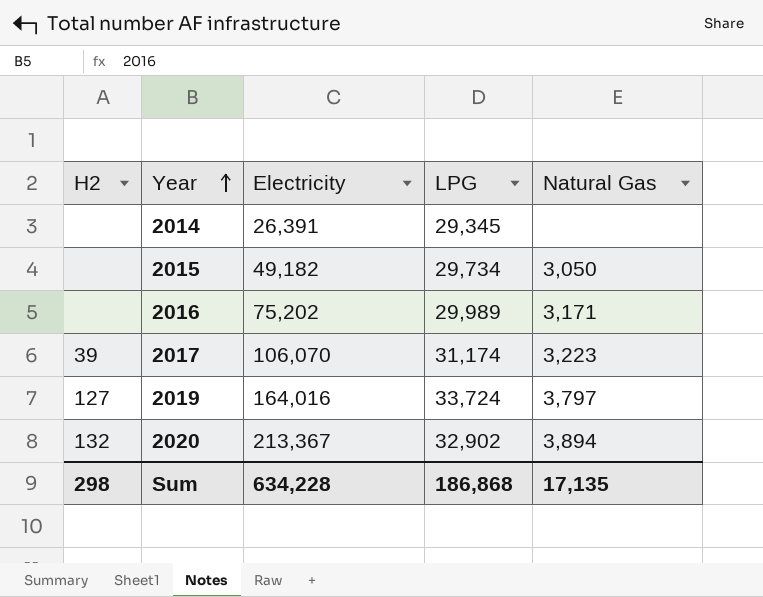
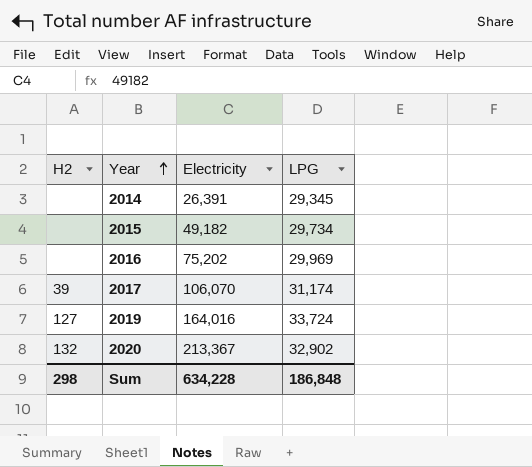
column Natural Gas | position: 5 -> none
2016 | LPG: 29,989 -> 29,969
Sum | LPG: 186,868 -> 186,848

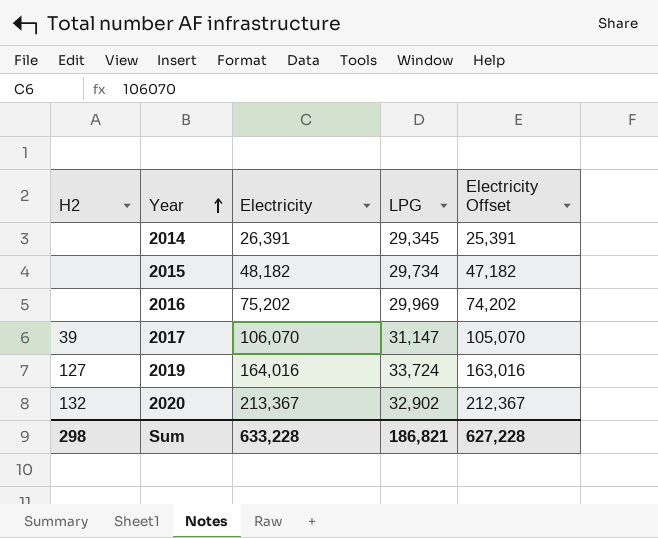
column Electricity Offset | formula: none -> [Electricity] - 1000
2015 | Electricity: 49,182 -> 48,182
2017 | LPG: 31,174 -> 31,147
Sum | Electricity: 634,228 -> 633,228
Sum | LPG: 186,848 -> 186,821

